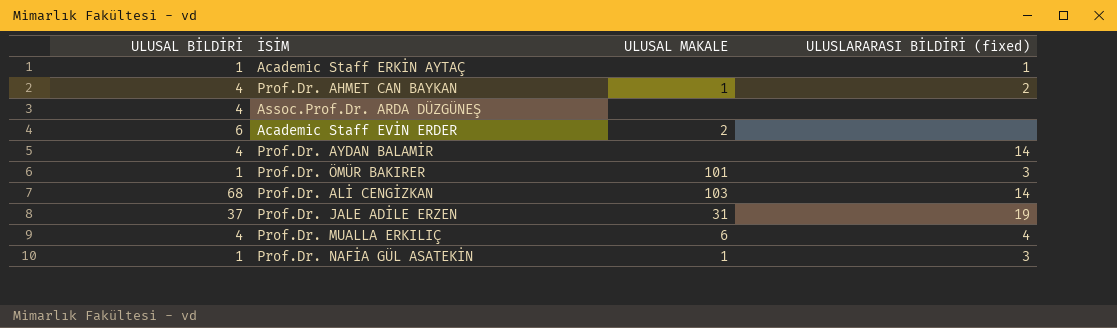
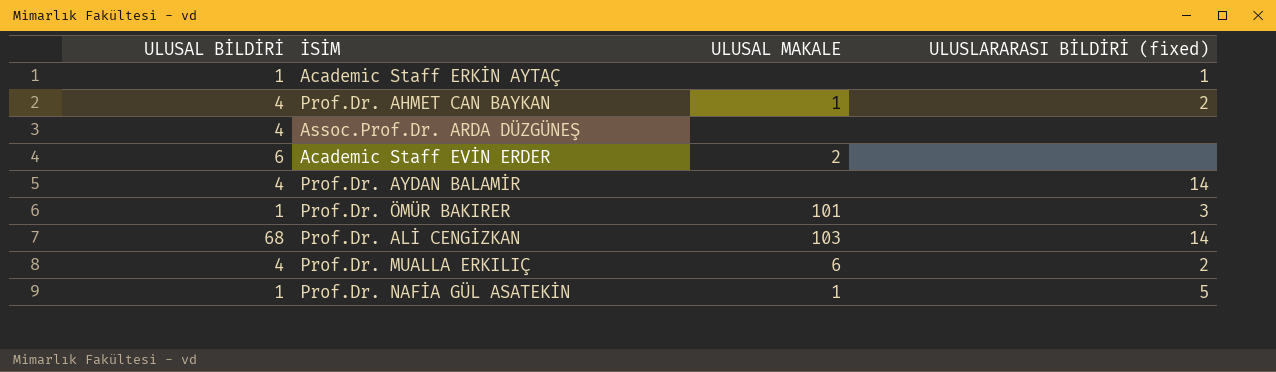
row Prof.Dr. JALE ADİLE ERZEN: 37 | 31 | 19 -> none
Prof.Dr. MUALLA ERKILIÇ | ULUSLARARASI BİLDİRİ (fixed): 4 -> 2
Prof.Dr. NAFİA GÜL ASATEKİN | ULUSLARARASI BİLDİRİ (fixed): 3 -> 5

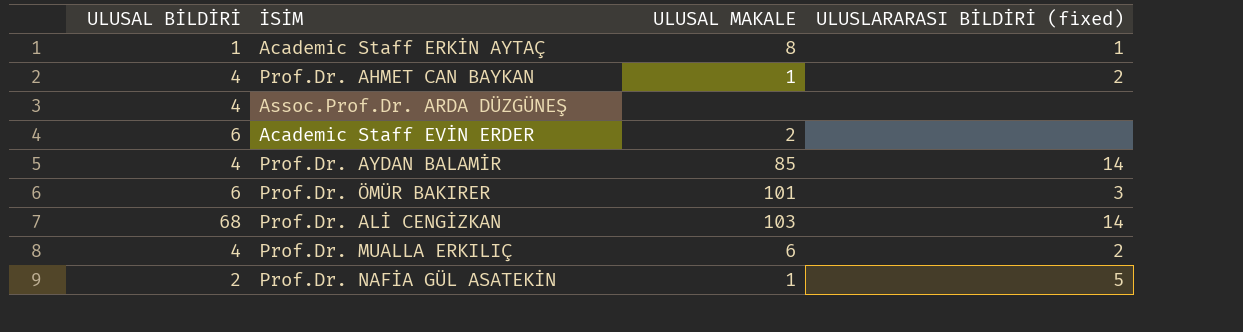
Academic Staff ERKİN AYTAÇ | ULUSAL MAKALE: none -> 8
Prof.Dr. AYDAN BALAMİR | ULUSAL MAKALE: none -> 85
Prof.Dr. ÖMÜR BAKIRER | ULUSAL BİLDİRİ: 1 -> 6
Prof.Dr. NAFİA GÜL ASATEKİN | ULUSAL BİLDİRİ: 1 -> 2

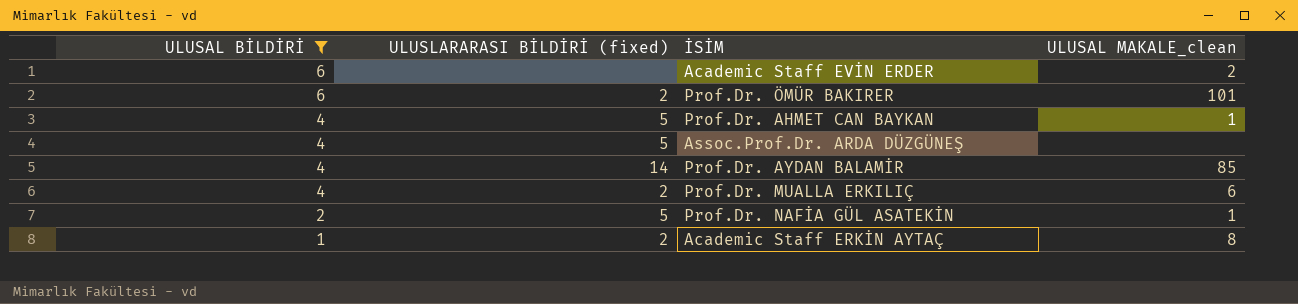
filter: none -> ULUSAL BİLDİRİ != 68
row order: none -> ULUSAL BİLDİRİ descending
column ULUSLARARASI BİLDİRİ (fixed) | position: 4 -> 2
column name: ULUSAL MAKALE -> ULUSAL MAKALE_clean
Prof.Dr. ÖMÜR BAKIRER | ULUSLARARASI BİLDİRİ (fixed): 3 -> 2
Prof.Dr. AHMET CAN BAYKAN | ULUSLARARASI BİLDİRİ (fixed): 2 -> 5
Assoc.Prof.Dr. ARDA DÜZGÜNEŞ | ULUSLARARASI BİLDİRİ (fixed): none -> 5
Academic Staff ERKİN AYTAÇ | ULUSLARARASI BİLDİRİ (fixed): 1 -> 2

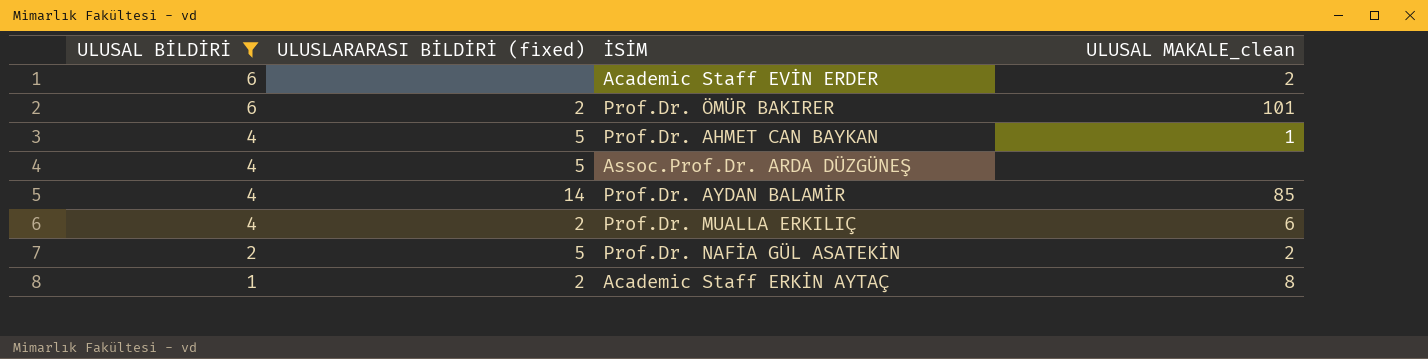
Prof.Dr. NAFİA GÜL ASATEKİN | ULUSAL MAKALE_clean: 1 -> 2

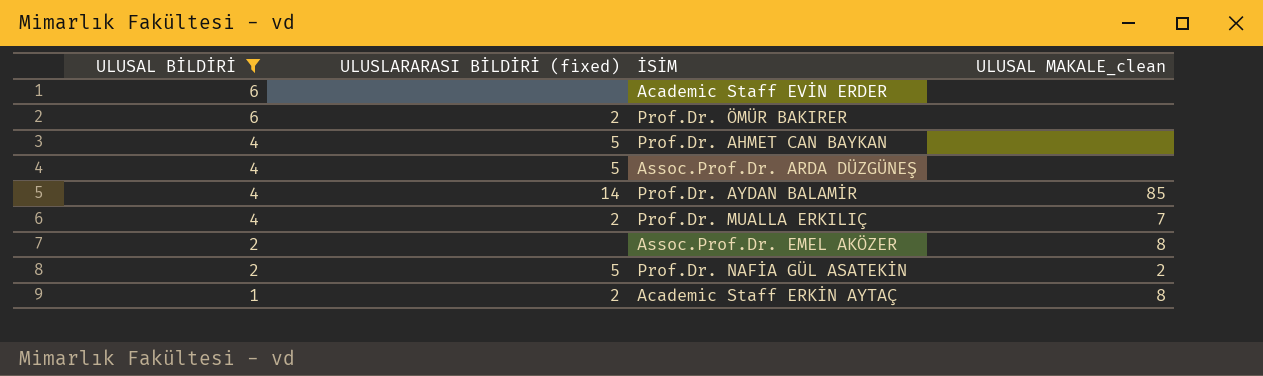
Academic Staff EVİN ERDER | ULUSAL MAKALE_clean: 2 -> none
Prof.Dr. ÖMÜR BAKIRER | ULUSAL MAKALE_clean: 101 -> none
Prof.Dr. AHMET CAN BAYKAN | ULUSAL MAKALE_clean: 1 -> none
Prof.Dr. MUALLA ERKILIÇ | ULUSAL MAKALE_clean: 6 -> 7
row Assoc.Prof.Dr. EMEL AKÖZER: none -> 2 | none | 8

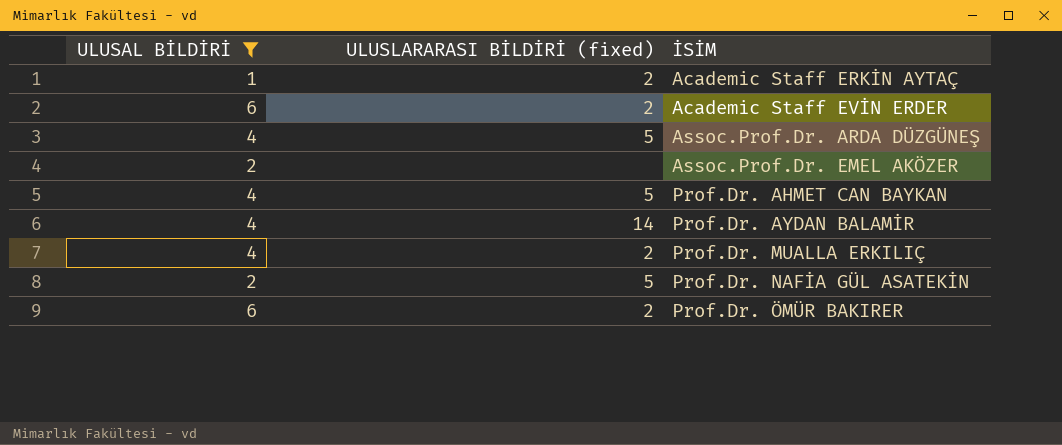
row order: ULUSAL BİLDİRİ descending -> İSİM ascending
column ULUSAL MAKALE_clean | position: 4 -> none
Academic Staff EVİN ERDER | ULUSLARARASI BİLDİRİ (fixed): none -> 2

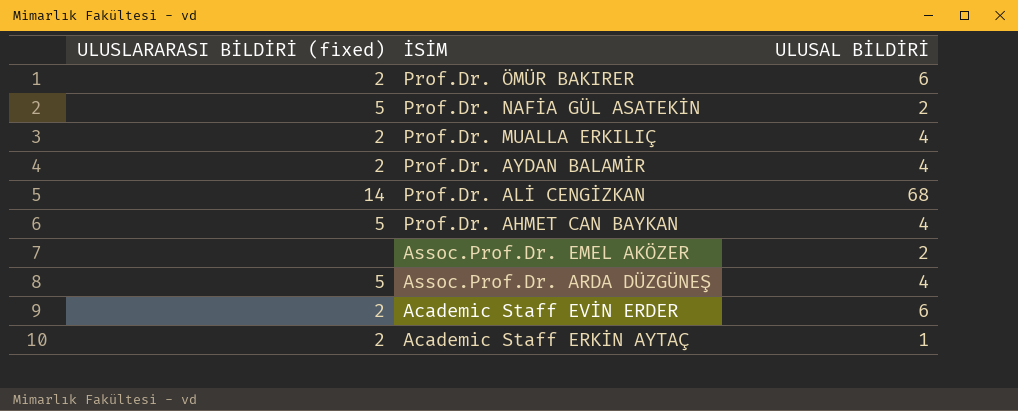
filter: ULUSAL BİLDİRİ != 68 -> none
row order: İSİM ascending -> İSİM descending
column ULUSAL BİLDİRİ | position: 1 -> 3
Prof.Dr. AYDAN BALAMİR | ULUSLARARASI BİLDİRİ (fixed): 14 -> 2

